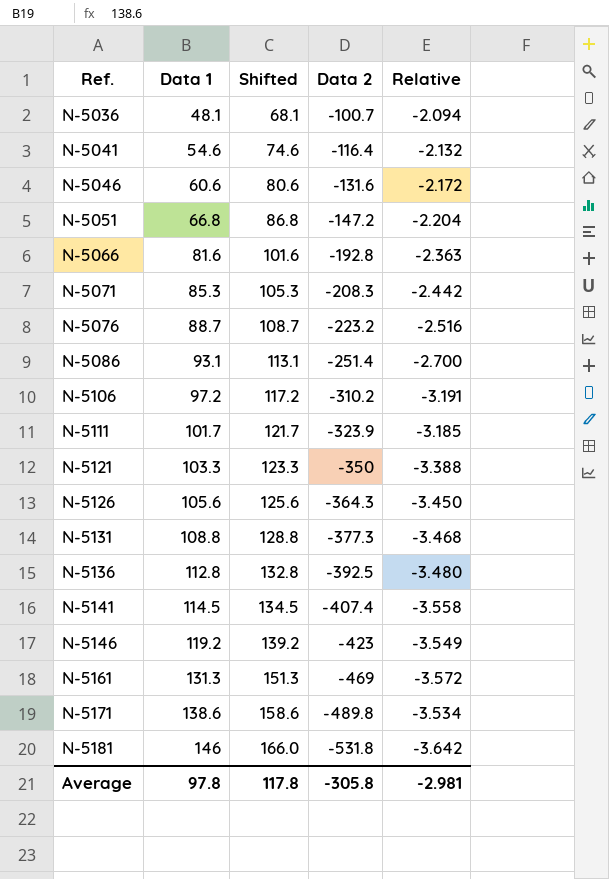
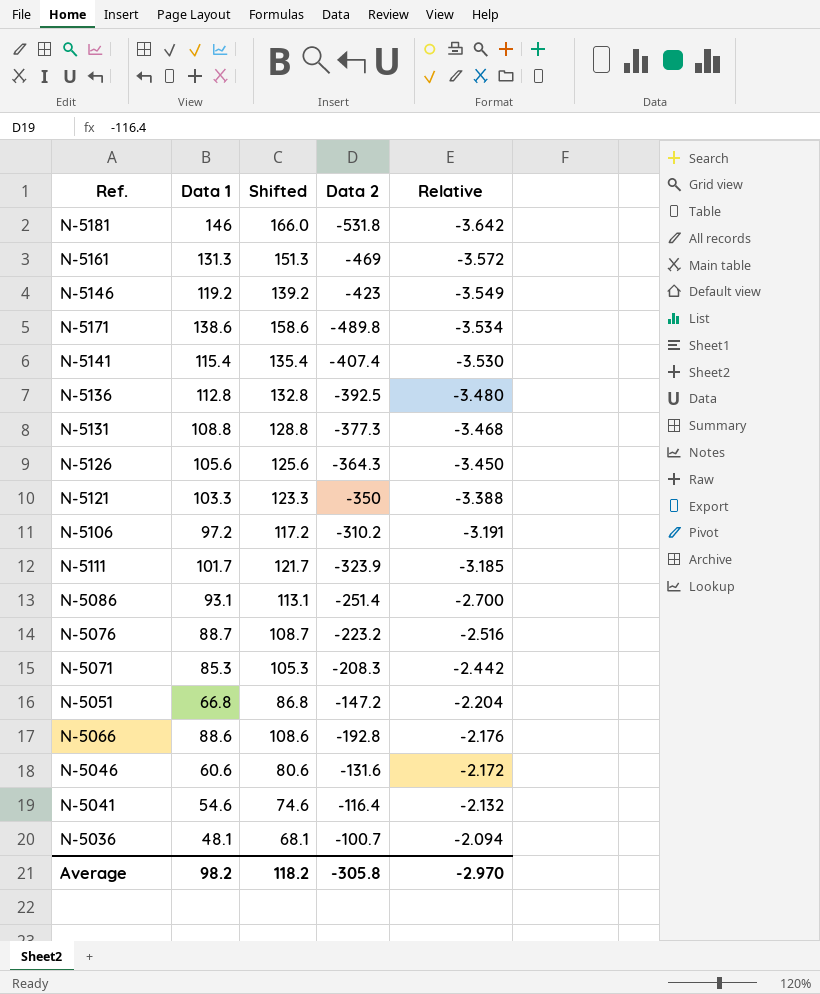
row order: Ref. ascending -> Relative ascending
N-5141 | Data 1: 114.5 -> 115.4
N-5141 | Shifted: 134.5 -> 135.4
N-5141 | Relative: -3.558 -> -3.530
N-5066 | Data 1: 81.6 -> 88.6
N-5066 | Shifted: 101.6 -> 108.6
N-5066 | Relative: -2.363 -> -2.176
Average | Data 1: 97.8 -> 98.2
Average | Shifted: 117.8 -> 118.2
Average | Relative: -2.981 -> -2.970

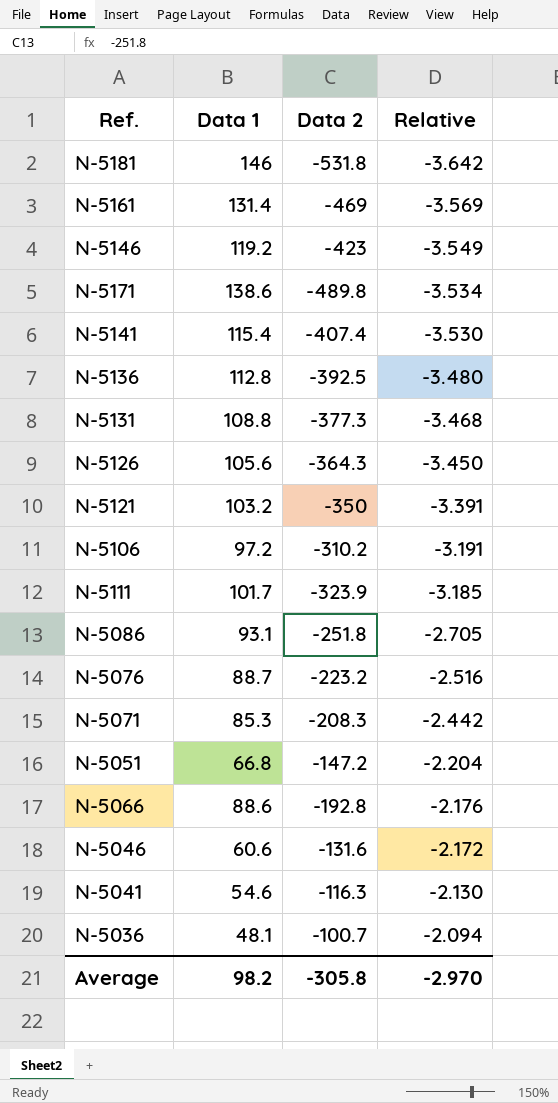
column Shifted | formula: [Data 1] + 20 -> none
N-5161 | Data 1: 131.3 -> 131.4
N-5161 | Relative: -3.572 -> -3.569
N-5121 | Data 1: 103.3 -> 103.2
N-5121 | Relative: -3.388 -> -3.391
N-5086 | Data 2: -251.4 -> -251.8
N-5086 | Relative: -2.700 -> -2.705
N-5041 | Data 2: -116.4 -> -116.3
N-5041 | Relative: -2.132 -> -2.130

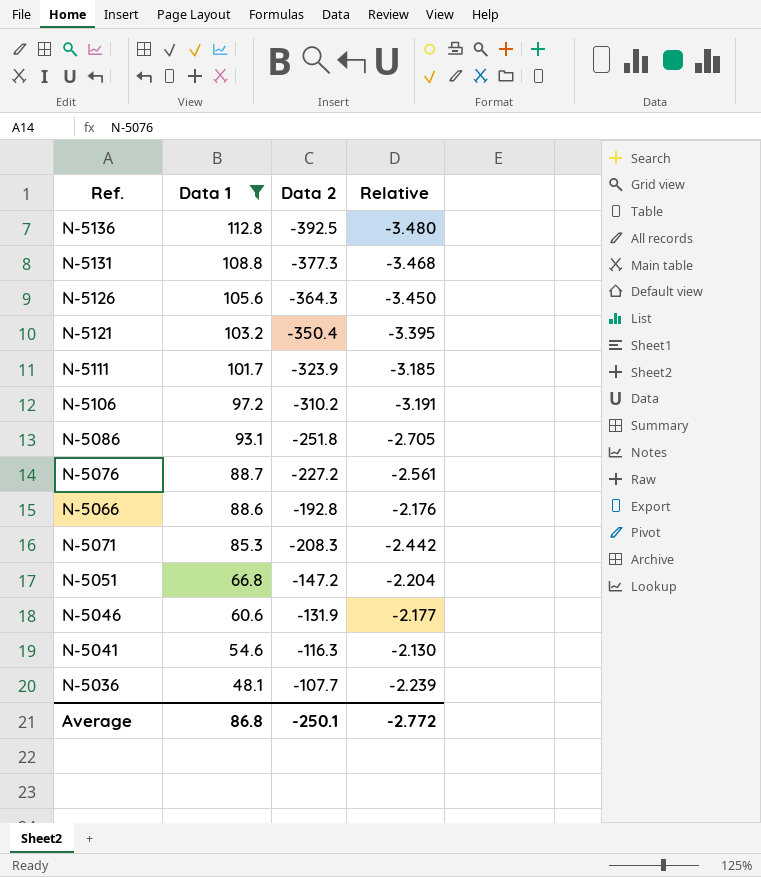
filter: none -> Data 1 <= 112.8
row order: Relative ascending -> Data 1 descending
N-5121 | Data 2: -350 -> -350.4
N-5121 | Relative: -3.391 -> -3.395
N-5076 | Data 2: -223.2 -> -227.2
N-5076 | Relative: -2.516 -> -2.561
N-5046 | Data 2: -131.6 -> -131.9
N-5046 | Relative: -2.172 -> -2.177
N-5036 | Data 2: -100.7 -> -107.7
N-5036 | Relative: -2.094 -> -2.239
Average | Data 1: 98.2 -> 86.8
Average | Data 2: -305.8 -> -250.1
Average | Relative: -2.970 -> -2.772

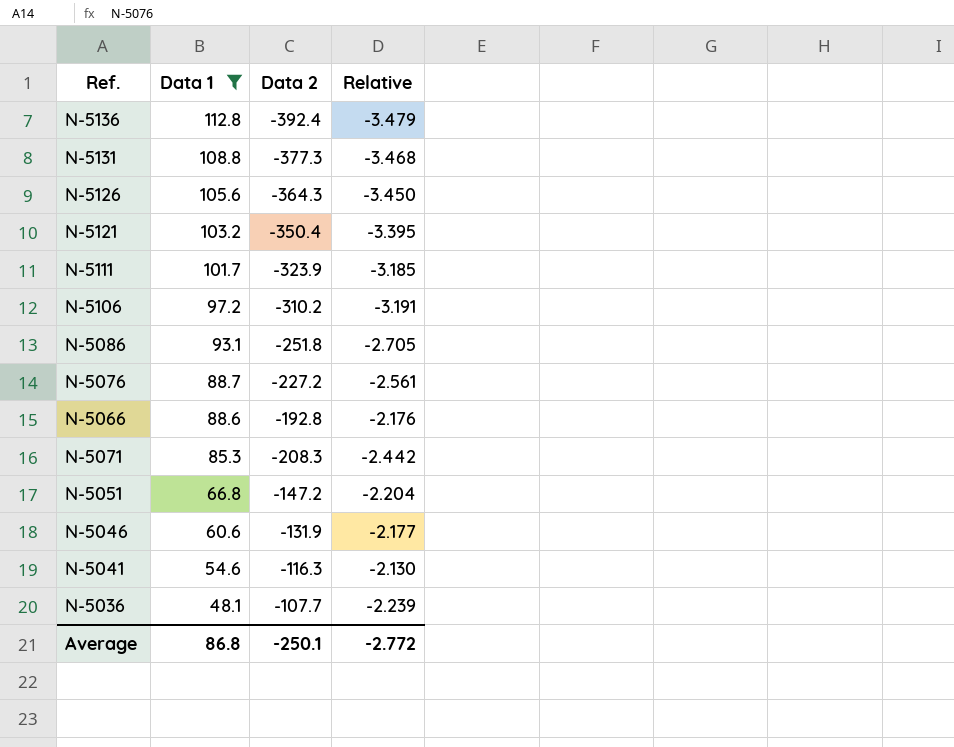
N-5136 | Data 2: -392.5 -> -392.4
N-5136 | Relative: -3.480 -> -3.479

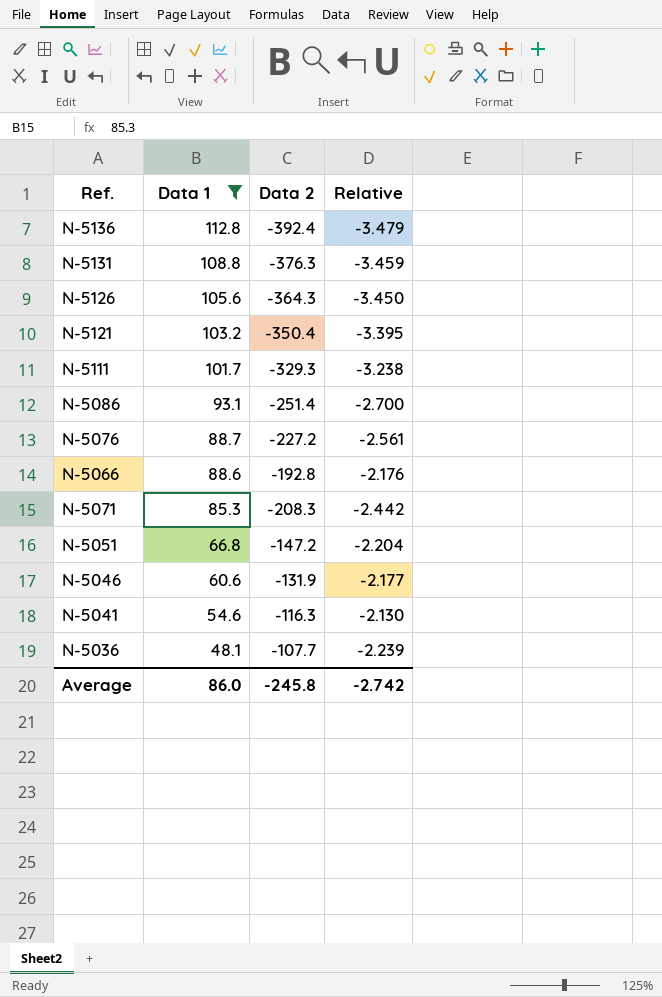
row N-5106: 97.2 | -310.2 | -3.191 -> none
N-5131 | Data 2: -377.3 -> -376.3
N-5131 | Relative: -3.468 -> -3.459
N-5111 | Data 2: -323.9 -> -329.3
N-5111 | Relative: -3.185 -> -3.238
N-5086 | Data 2: -251.8 -> -251.4
N-5086 | Relative: -2.705 -> -2.700
Average | Data 1: 86.8 -> 86.0
Average | Data 2: -250.1 -> -245.8
Average | Relative: -2.772 -> -2.742

